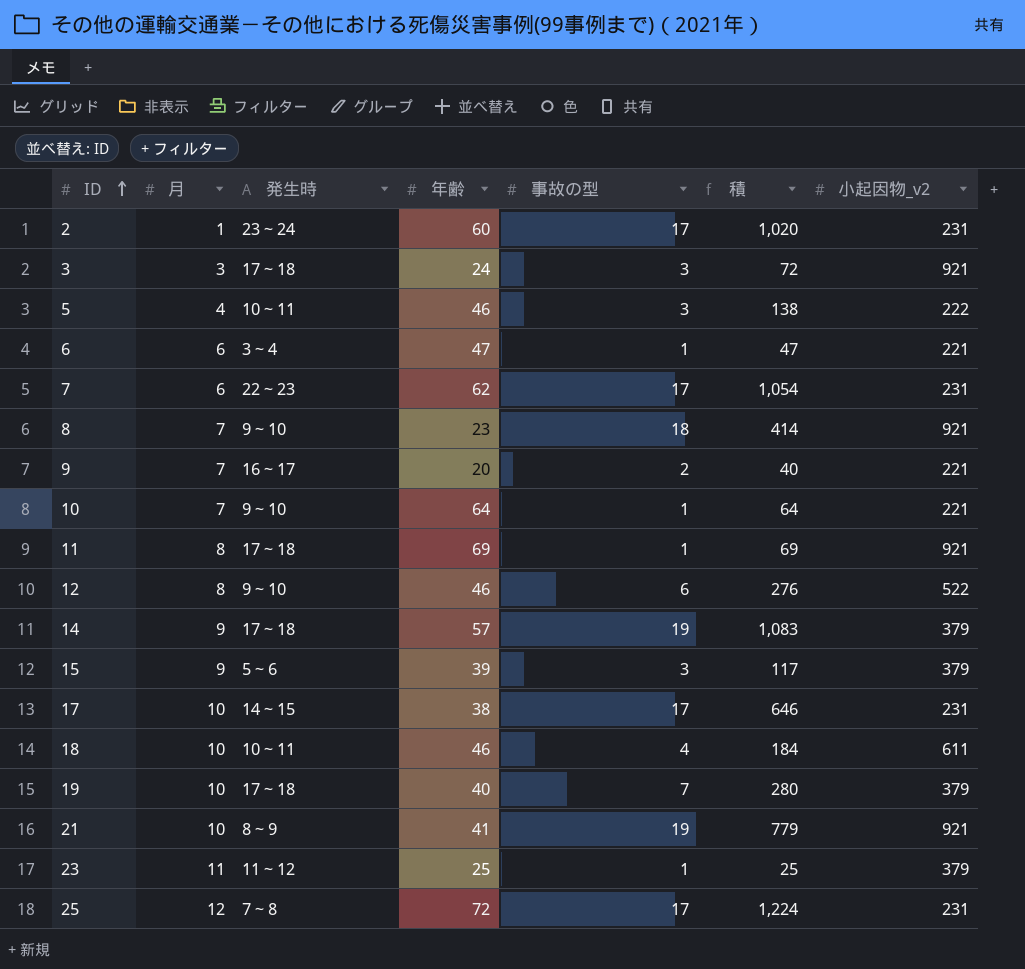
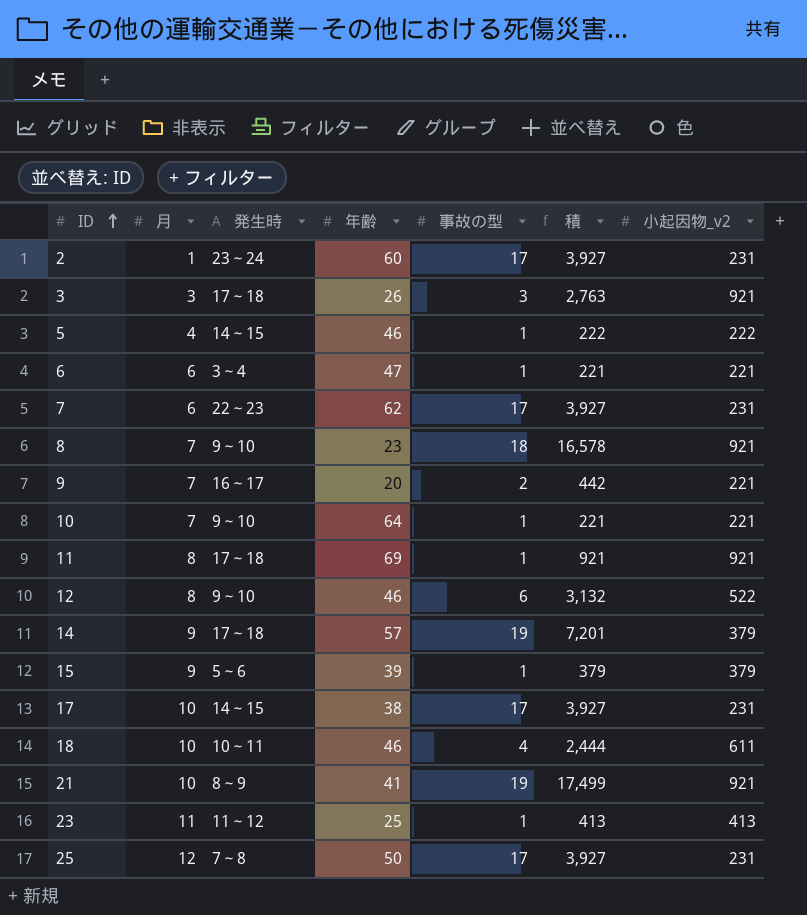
column 積 | formula: [年齢] * [事故の型] -> [事故の型] * [小起因物_v2]
row 19: 10 | 17～18 | 40 | 7 | 280 | 379 -> none
3 | 年齢: 24 -> 26
5 | 発生時: 10～11 -> 14～15
5 | 事故の型: 3 -> 1
15 | 事故の型: 3 -> 1
23 | 小起因物_v2: 379 -> 413
25 | 年齢: 72 -> 50

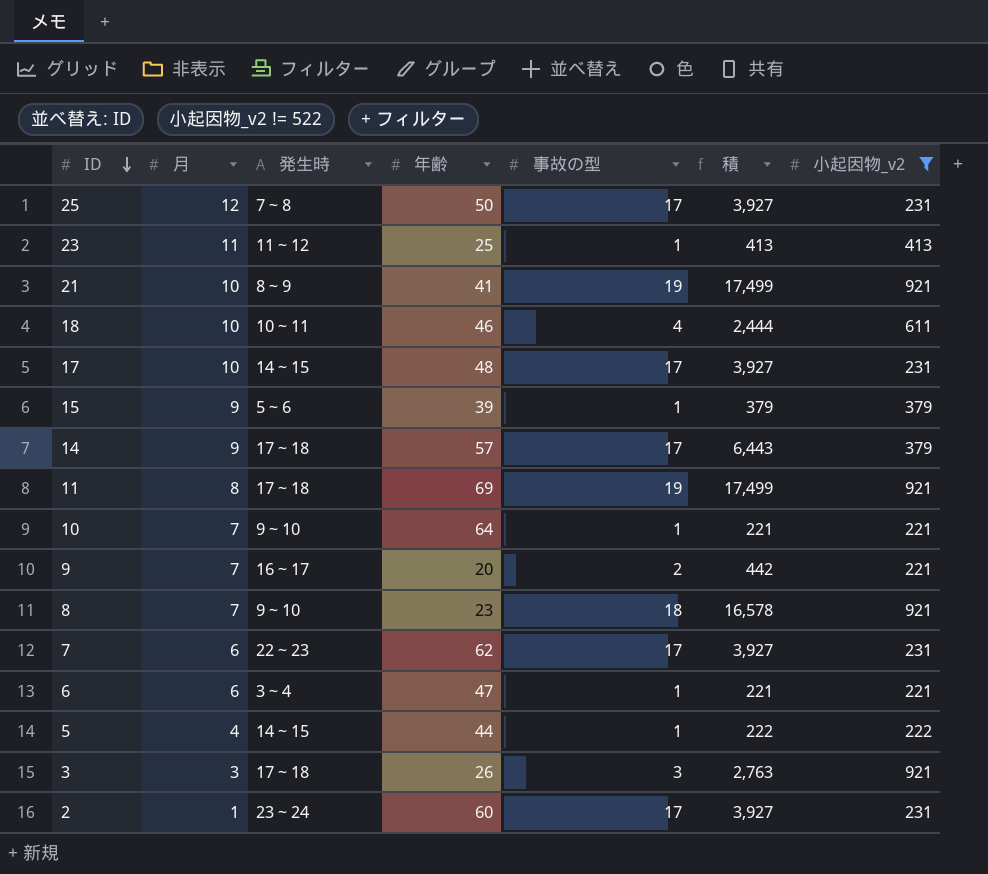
filter: none -> 小起因物_v2 != 522
row order: ID ascending -> ID descending
17 | 年齢: 38 -> 48
14 | 事故の型: 19 -> 17
14 | 積: 7,201 -> 6,443
11 | 事故の型: 1 -> 19
11 | 積: 921 -> 17,499
5 | 年齢: 46 -> 44

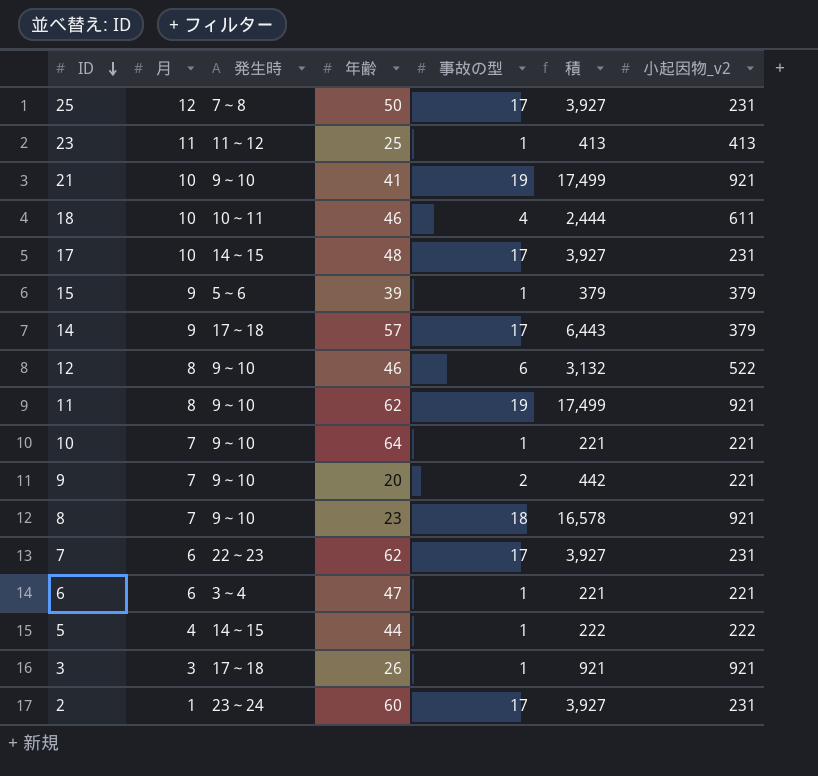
filter: 小起因物_v2 != 522 -> none
21 | 発生時: 8～9 -> 9～10
11 | 発生時: 17～18 -> 9～10
11 | 年齢: 69 -> 62
9 | 発生時: 16～17 -> 9～10
3 | 事故の型: 3 -> 1
3 | 積: 2,763 -> 921

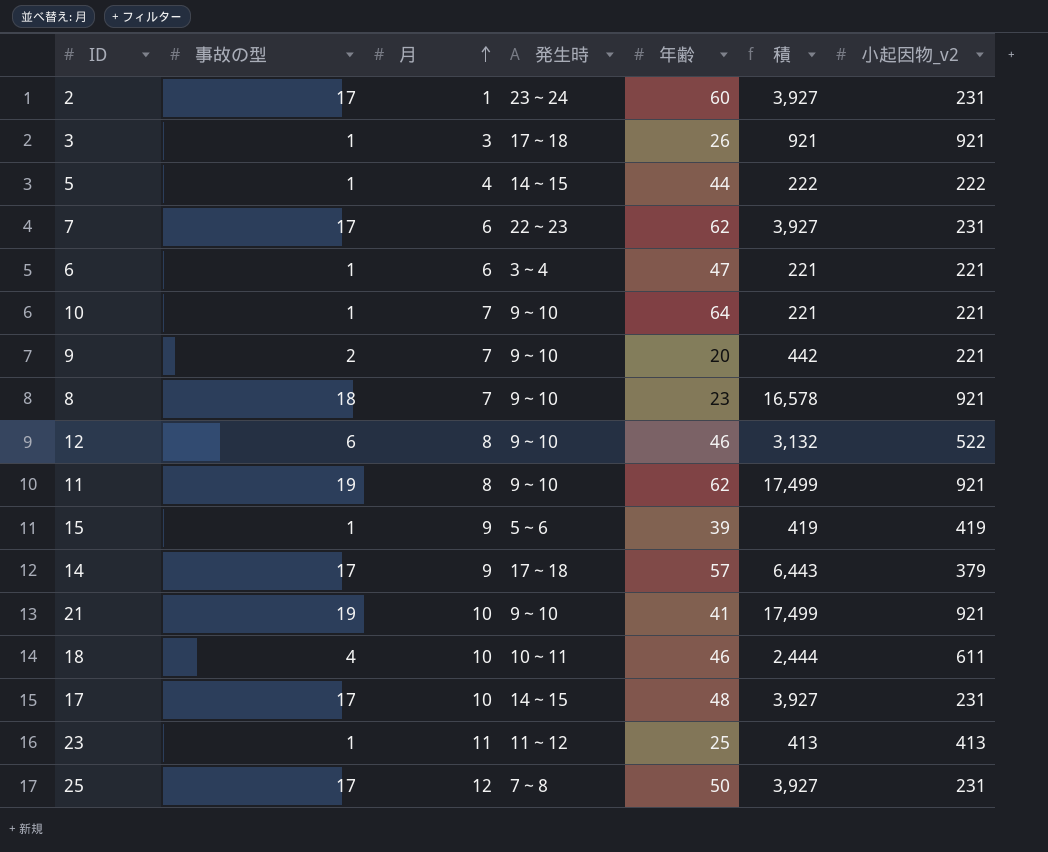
row order: ID descending -> 月 ascending
column 事故の型 | position: 5 -> 2
15 | 積: 379 -> 419
15 | 小起因物_v2: 379 -> 419

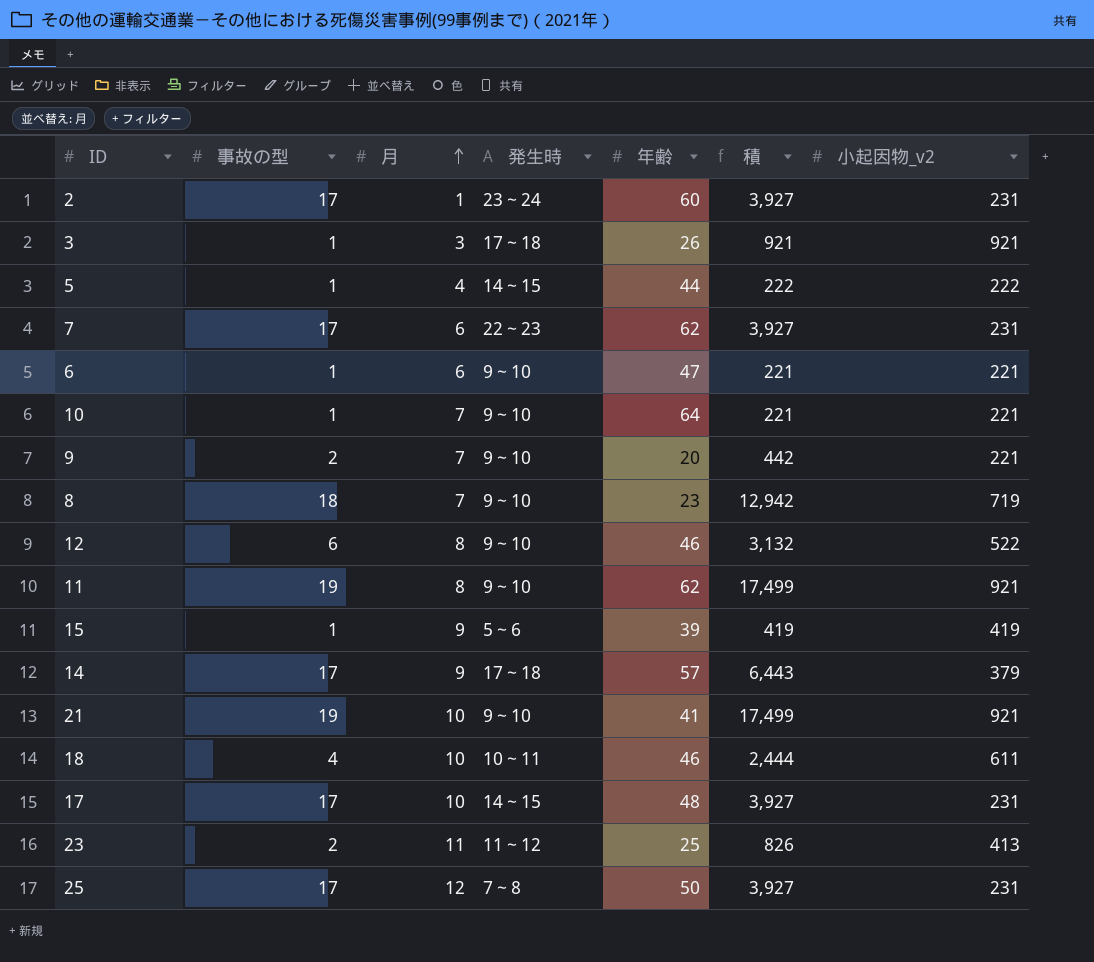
6 | 発生時: 3～4 -> 9～10
8 | 積: 16,578 -> 12,942
8 | 小起因物_v2: 921 -> 719
23 | 事故の型: 1 -> 2
23 | 積: 413 -> 826

